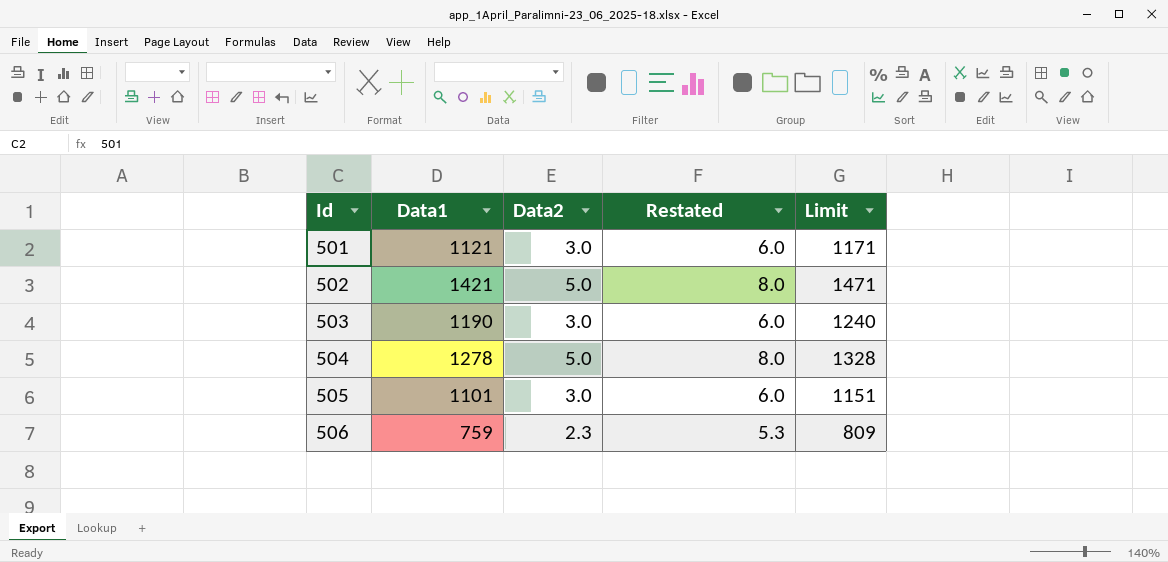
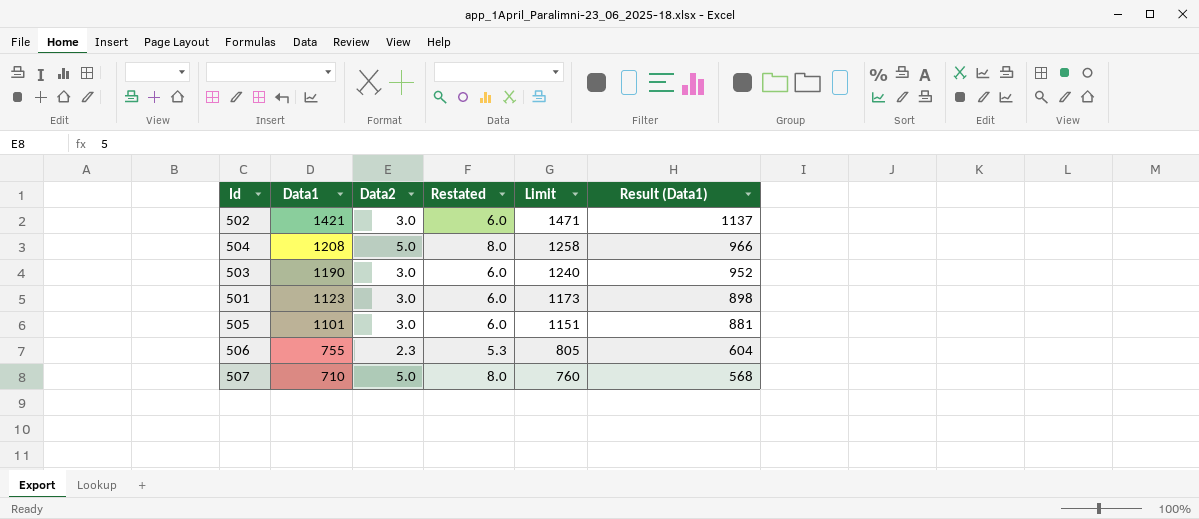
row order: Id ascending -> Data1 descending
column Result (Data1) | formula: none -> [Data1] * 0.8
502 | Data2: 5.0 -> 3.0
502 | Restated: 8.0 -> 6.0
504 | Data1: 1278 -> 1208
504 | Limit: 1328 -> 1258
501 | Data1: 1121 -> 1123
501 | Limit: 1171 -> 1173
506 | Data1: 759 -> 755
506 | Limit: 809 -> 805
row 507: none -> 710 | 5.0 | 8.0 | 760 | 568

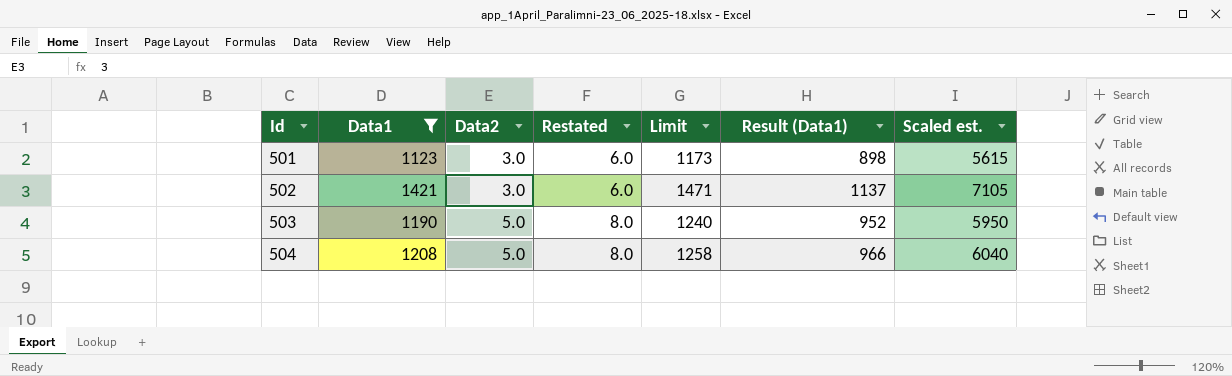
filter: none -> Data1 >= 1123
row order: Data1 descending -> Id ascending
column Scaled est. | formula: none -> [Data1] * 5
503 | Data2: 3.0 -> 5.0
503 | Restated: 6.0 -> 8.0

